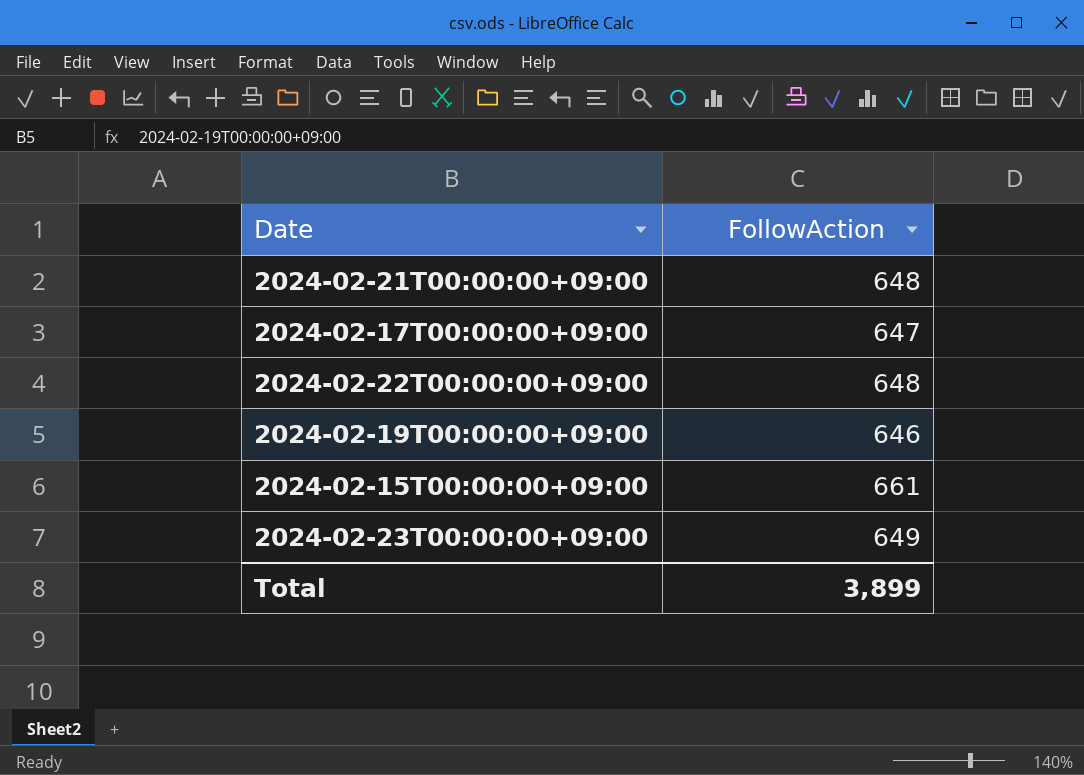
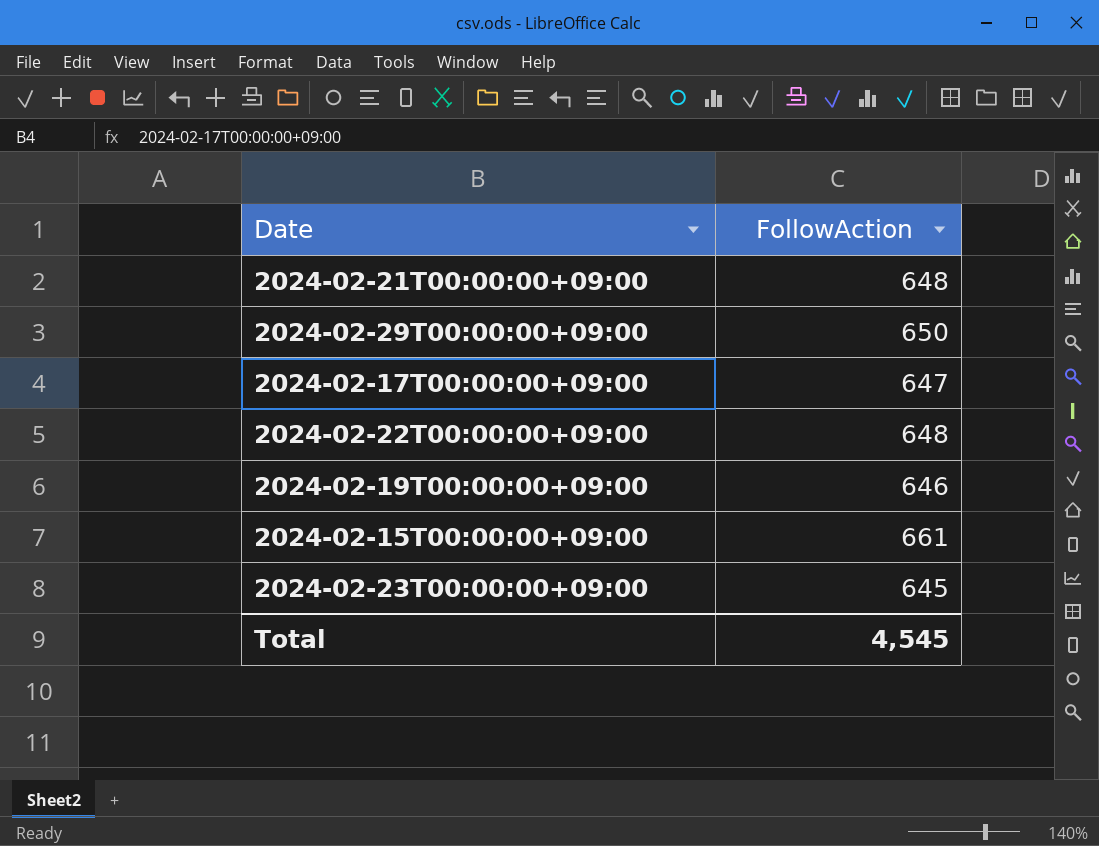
row 2024-02-29T00:00:00+09:00: none -> 650
2024-02-23T00:00:00+09:00 | FollowAction: 649 -> 645
Total | FollowAction: 3,899 -> 4,545

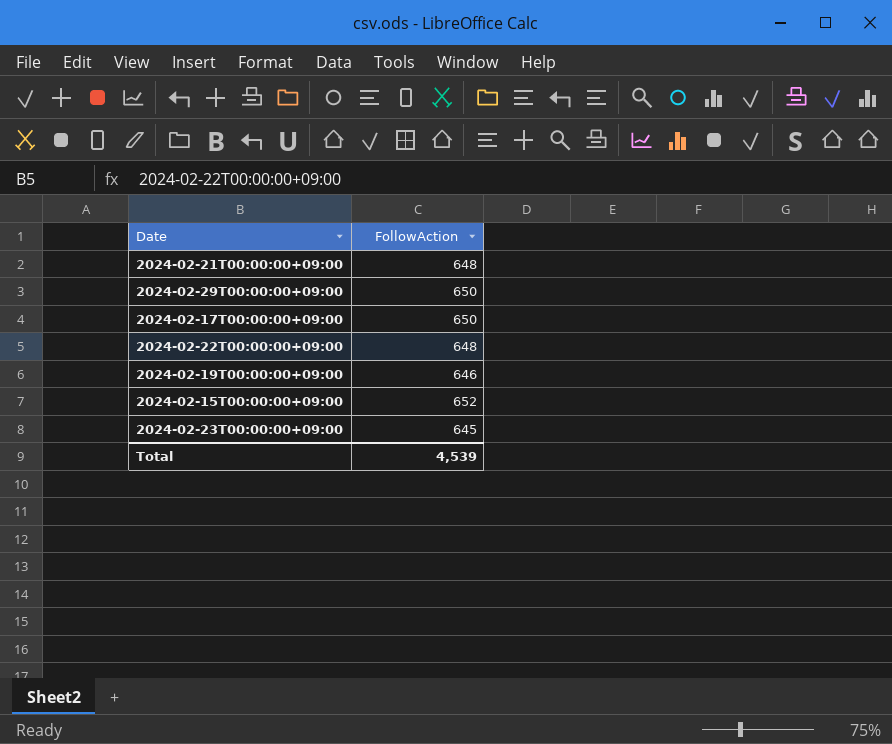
2024-02-17T00:00:00+09:00 | FollowAction: 647 -> 650
2024-02-15T00:00:00+09:00 | FollowAction: 661 -> 652
Total | FollowAction: 4,545 -> 4,539

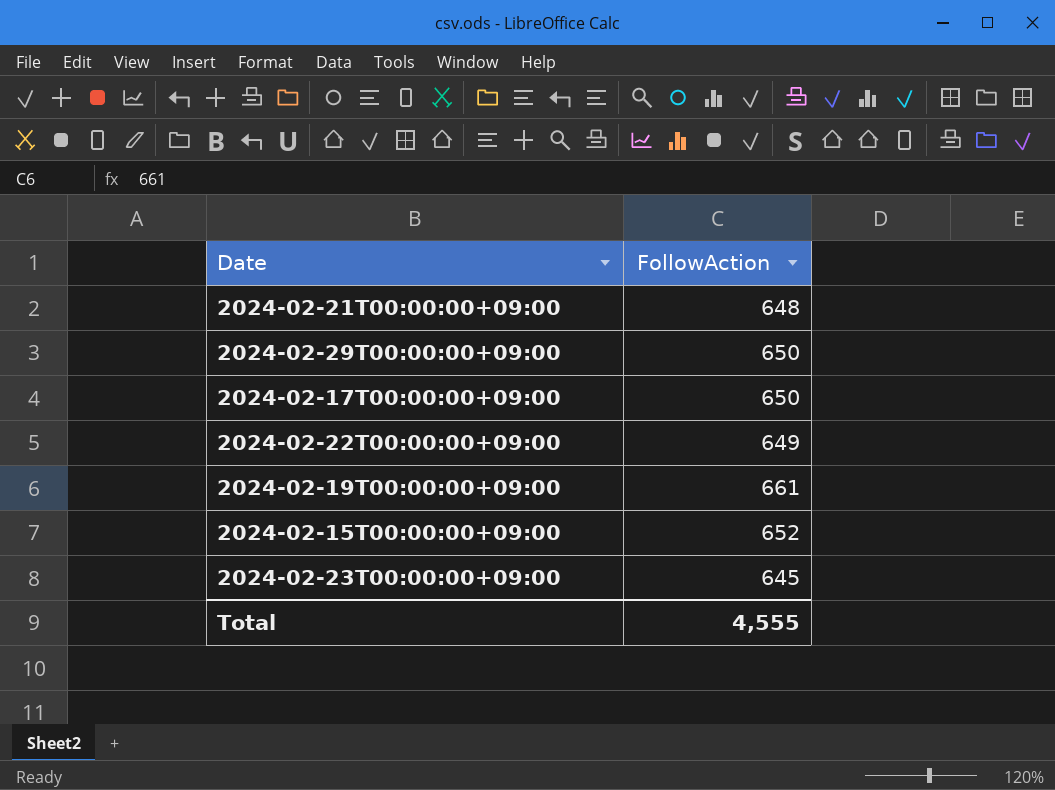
2024-02-22T00:00:00+09:00 | FollowAction: 648 -> 649
2024-02-19T00:00:00+09:00 | FollowAction: 646 -> 661
Total | FollowAction: 4,539 -> 4,555

